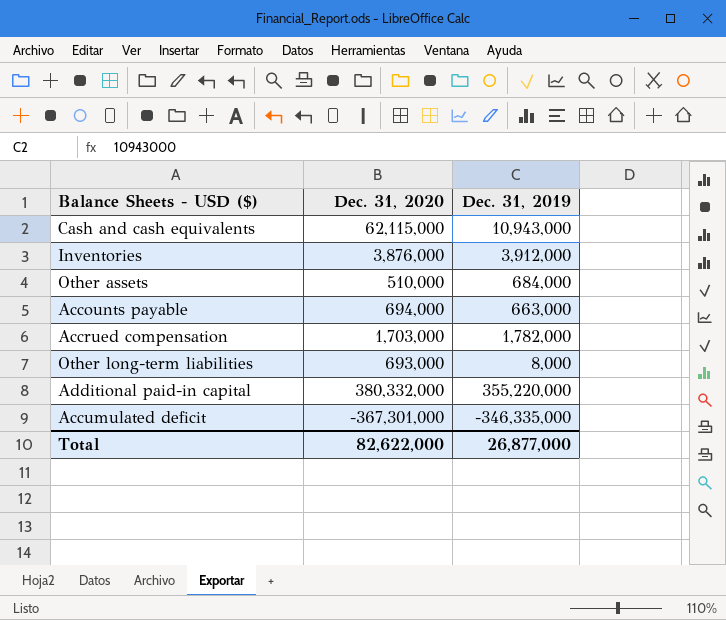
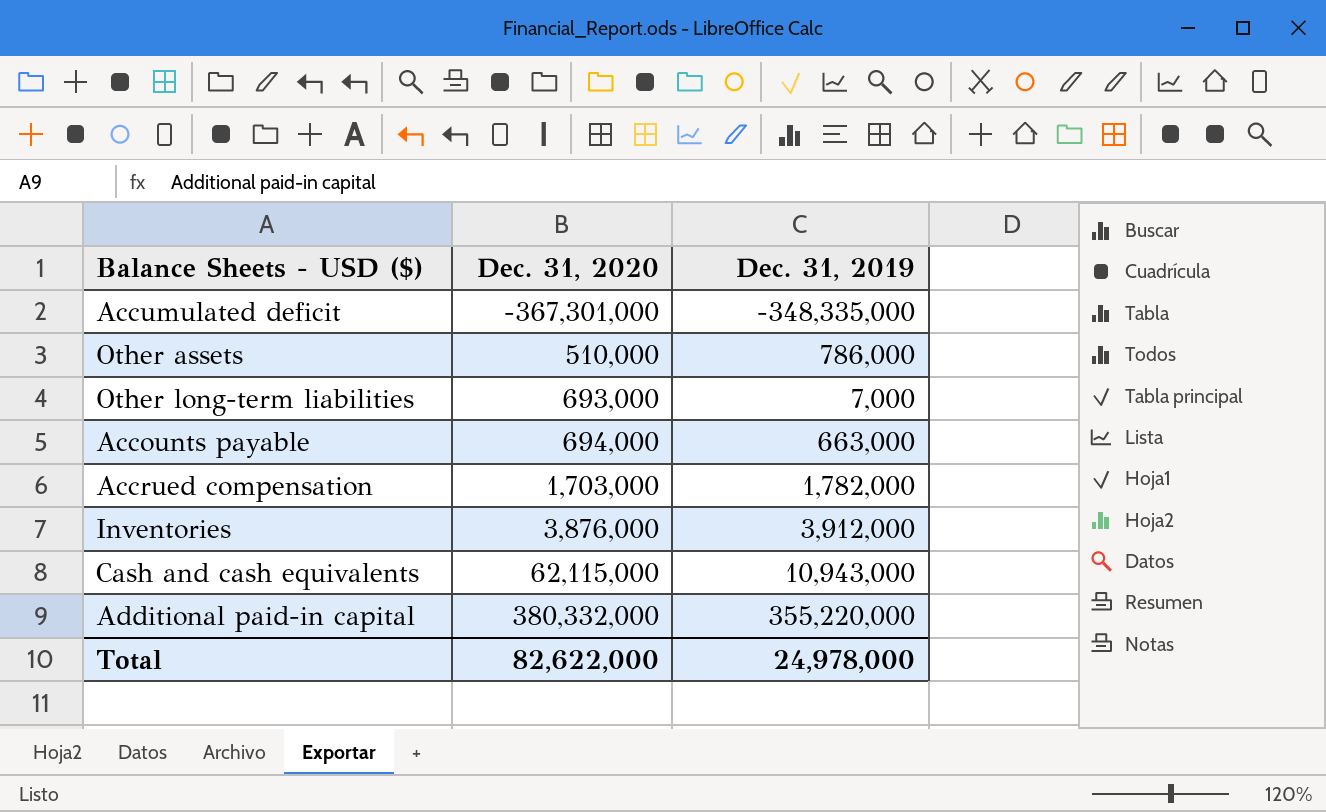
row order: none -> Dec. 31, 2020 ascending
Accumulated deficit | Dec. 31, 2019: -346,335,000 -> -348,335,000
Other assets | Dec. 31, 2019: 684,000 -> 786,000
Other long-term liabilities | Dec. 31, 2019: 8,000 -> 7,000
Total | Dec. 31, 2019: 26,877,000 -> 24,978,000

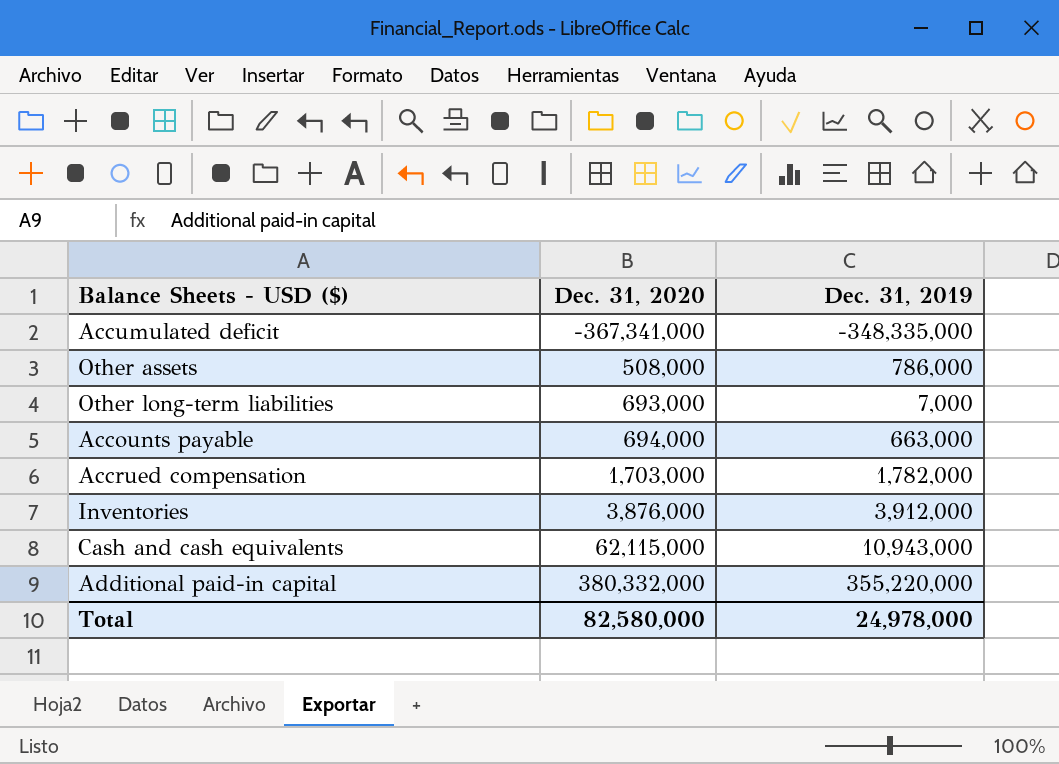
Accumulated deficit | Dec. 31, 2020: -367,301,000 -> -367,341,000
Other assets | Dec. 31, 2020: 510,000 -> 508,000
Total | Dec. 31, 2020: 82,622,000 -> 82,580,000

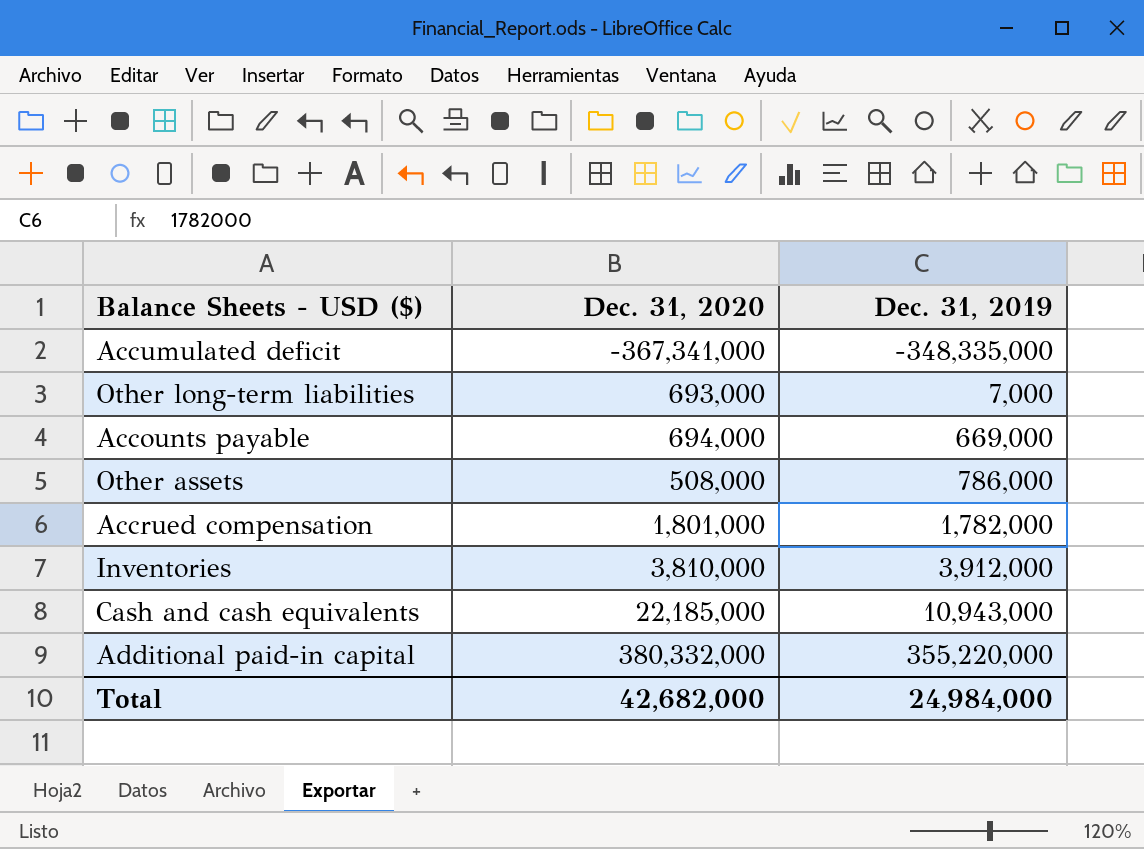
row order: Dec. 31, 2020 ascending -> Dec. 31, 2019 ascending
Accounts payable | Dec. 31, 2019: 663,000 -> 669,000
Accrued compensation | Dec. 31, 2020: 1,703,000 -> 1,801,000
Inventories | Dec. 31, 2020: 3,876,000 -> 3,810,000
Cash and cash equivalents | Dec. 31, 2020: 62,115,000 -> 22,185,000
Total | Dec. 31, 2020: 82,580,000 -> 42,682,000
Total | Dec. 31, 2019: 24,978,000 -> 24,984,000

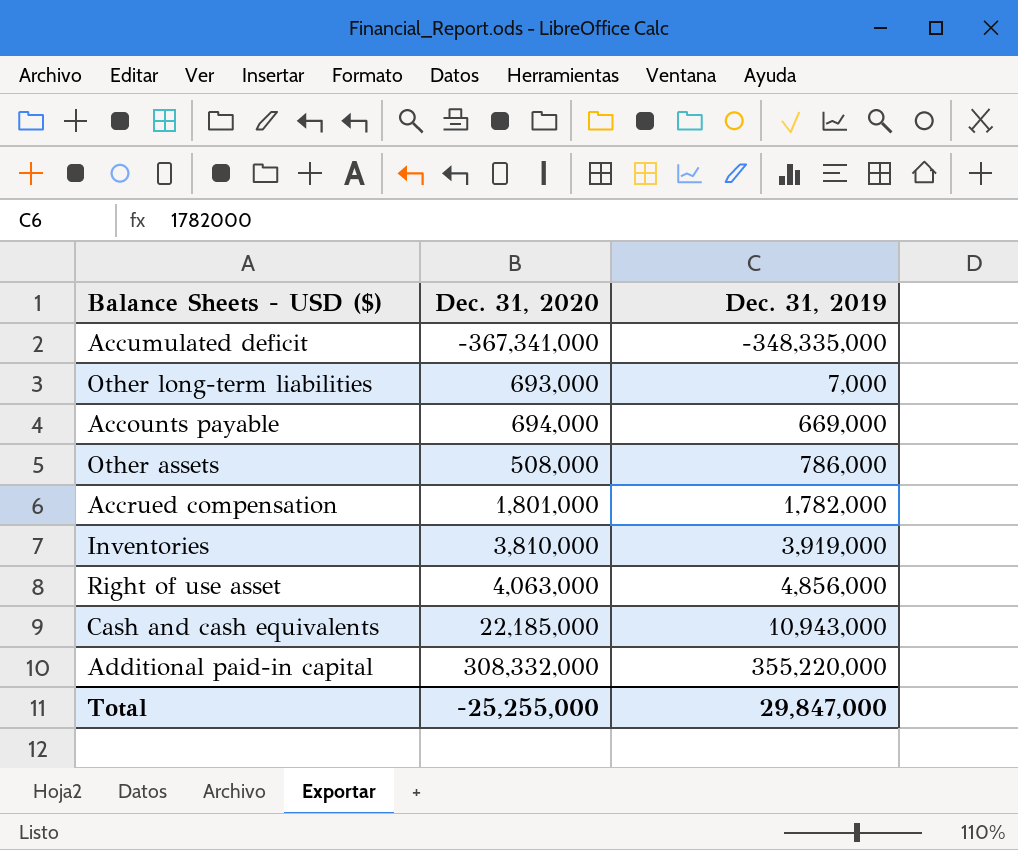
Inventories | Dec. 31, 2019: 3,912,000 -> 3,919,000
row Right of use asset: none -> 4,063,000 | 4,856,000
Additional paid-in capital | Dec. 31, 2020: 380,332,000 -> 308,332,000
Total | Dec. 31, 2020: 42,682,000 -> -25,255,000
Total | Dec. 31, 2019: 24,984,000 -> 29,847,000

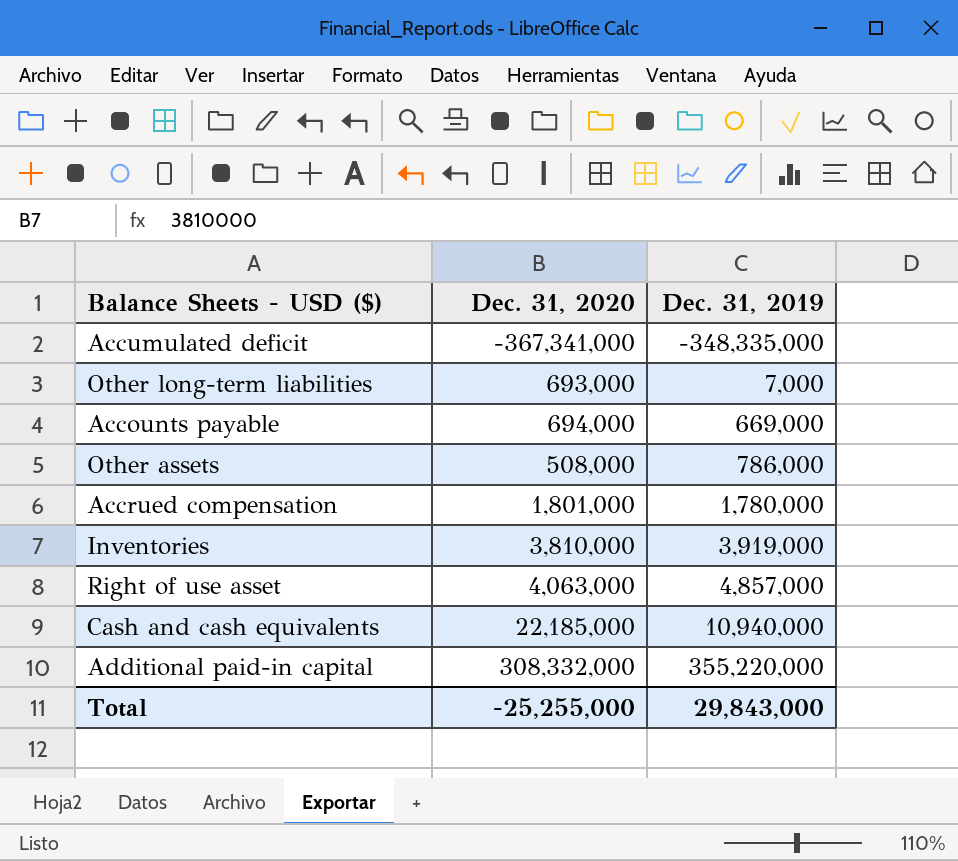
Accrued compensation | Dec. 31, 2019: 1,782,000 -> 1,780,000
Right of use asset | Dec. 31, 2019: 4,856,000 -> 4,857,000
Cash and cash equivalents | Dec. 31, 2019: 10,943,000 -> 10,940,000
Total | Dec. 31, 2019: 29,847,000 -> 29,843,000

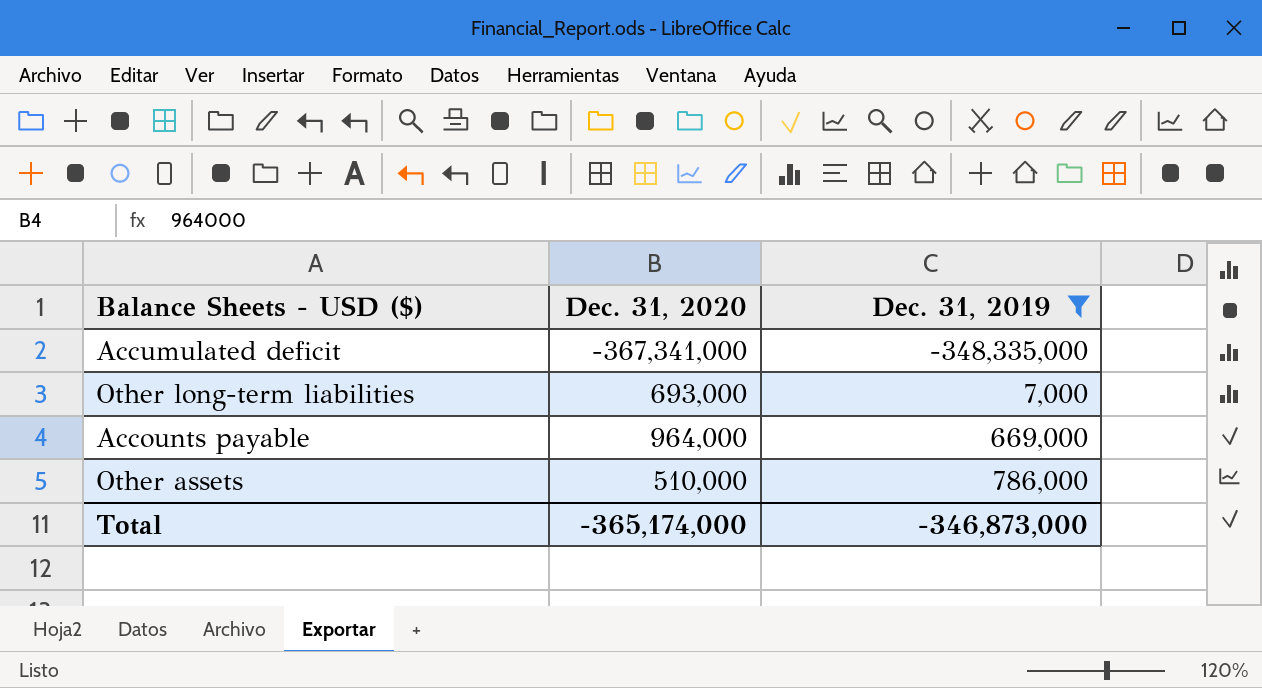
filter: none -> Dec. 31, 2019 <= 786,000
Accounts payable | Dec. 31, 2020: 694,000 -> 964,000
Other assets | Dec. 31, 2020: 508,000 -> 510,000
Total | Dec. 31, 2020: -25,255,000 -> -365,174,000
Total | Dec. 31, 2019: 29,843,000 -> -346,873,000

